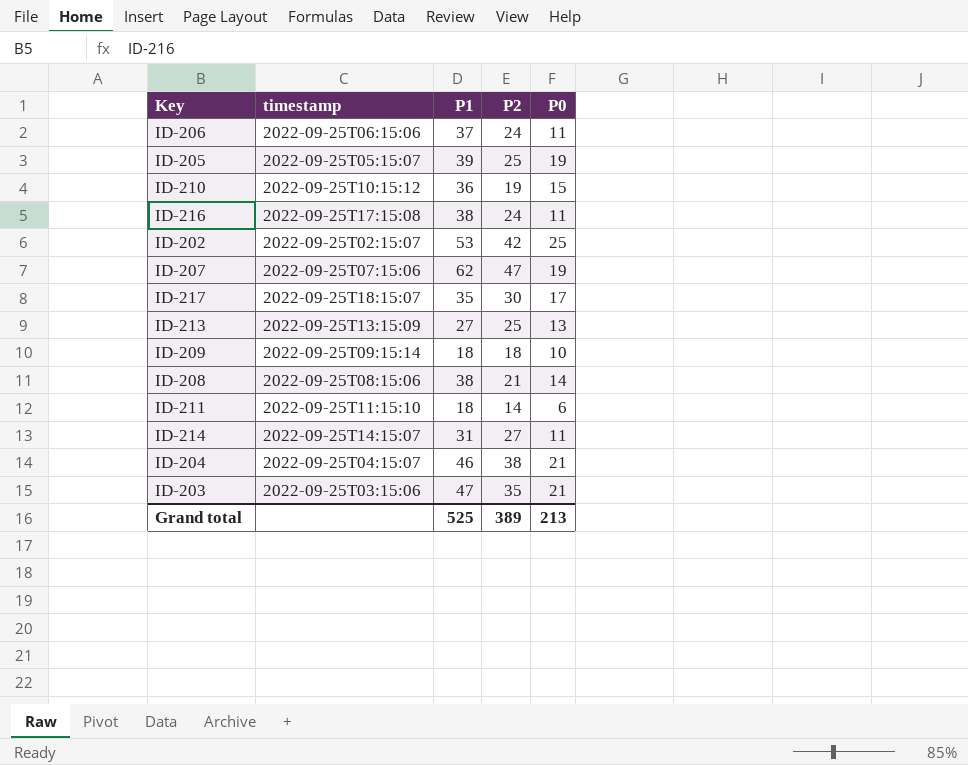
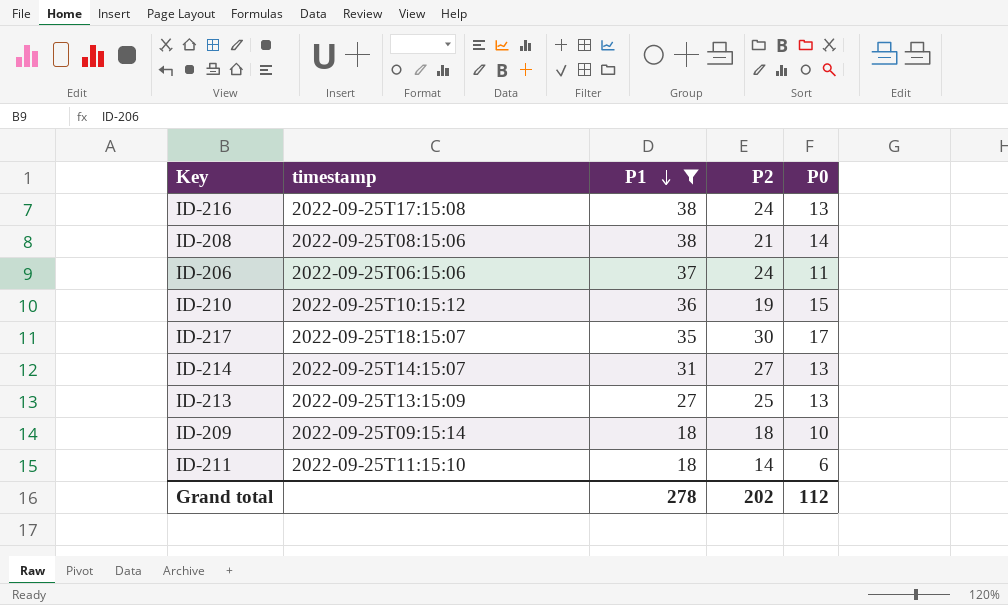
filter: none -> P1 <= 38
row order: none -> P1 descending
ID-216 | P0: 11 -> 13
ID-214 | P0: 11 -> 13
Grand total | P1: 525 -> 278
Grand total | P2: 389 -> 202
Grand total | P0: 213 -> 112

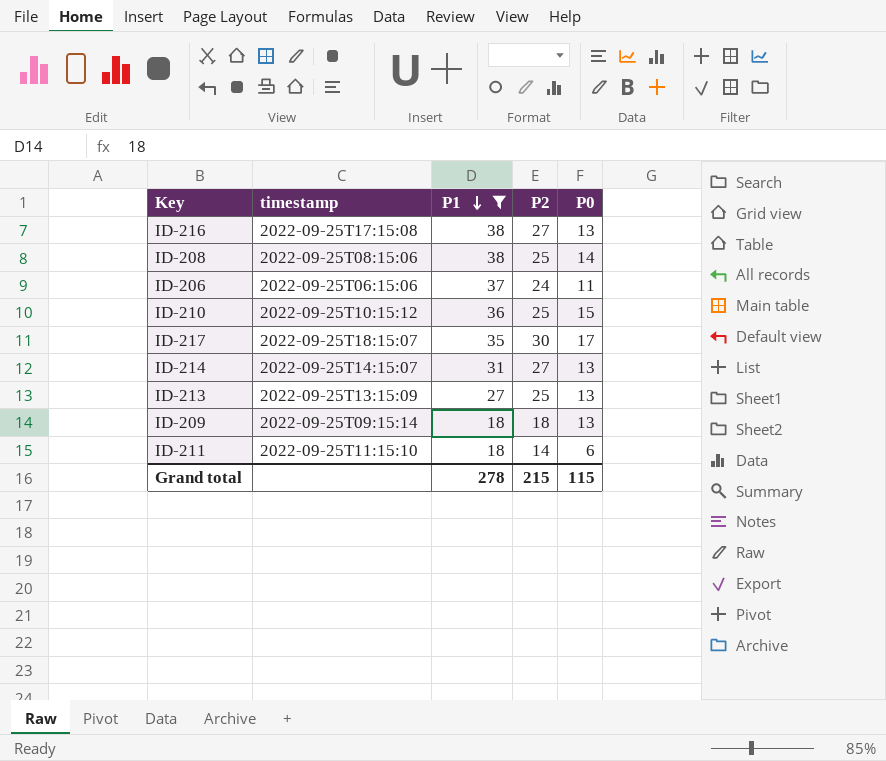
ID-216 | P2: 24 -> 27
ID-208 | P2: 21 -> 25
ID-210 | P2: 19 -> 25
ID-209 | P0: 10 -> 13
Grand total | P2: 202 -> 215
Grand total | P0: 112 -> 115

